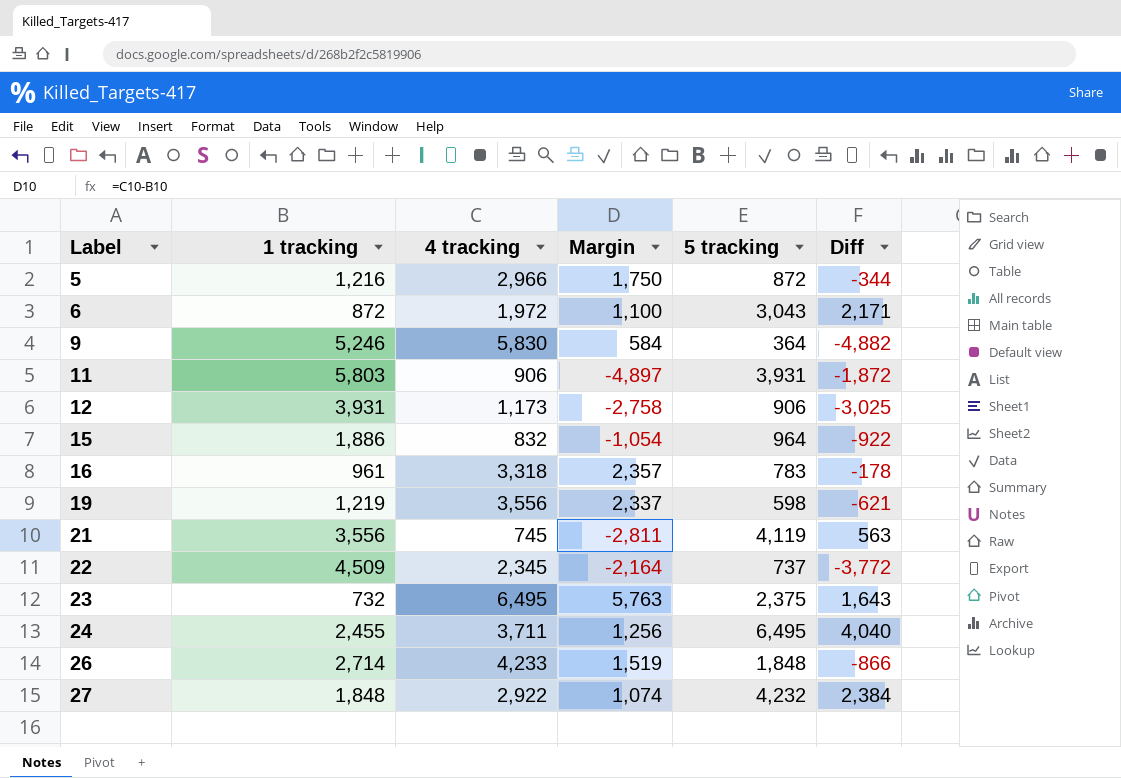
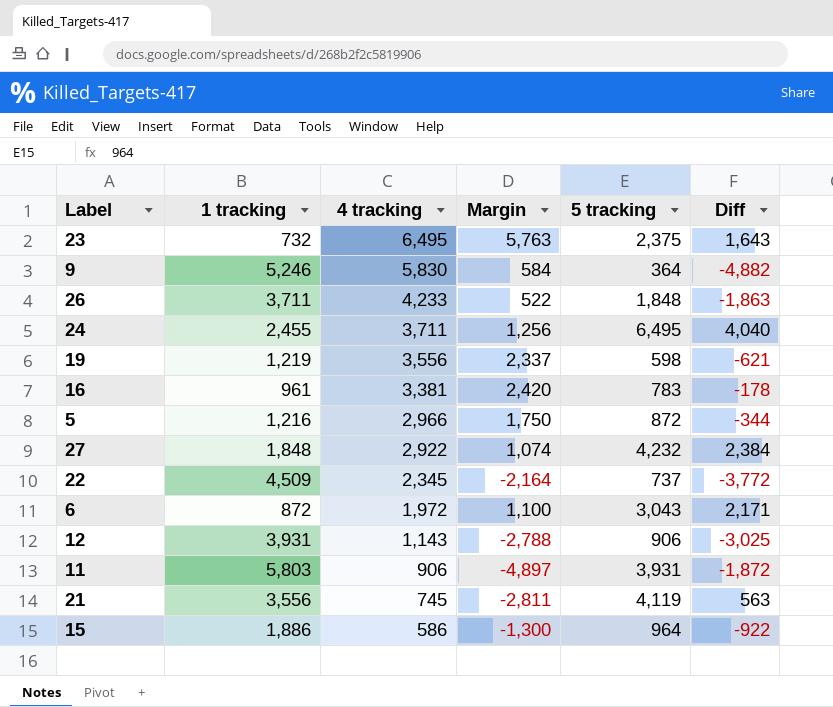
row order: Label ascending -> 4 tracking descending
26 | 1 tracking: 2,714 -> 3,711
26 | Margin: 1,519 -> 522
26 | Diff: -866 -> -1,863
16 | 4 tracking: 3,318 -> 3,381
16 | Margin: 2,357 -> 2,420
12 | 4 tracking: 1,173 -> 1,143
12 | Margin: -2,758 -> -2,788
15 | 4 tracking: 832 -> 586
15 | Margin: -1,054 -> -1,300

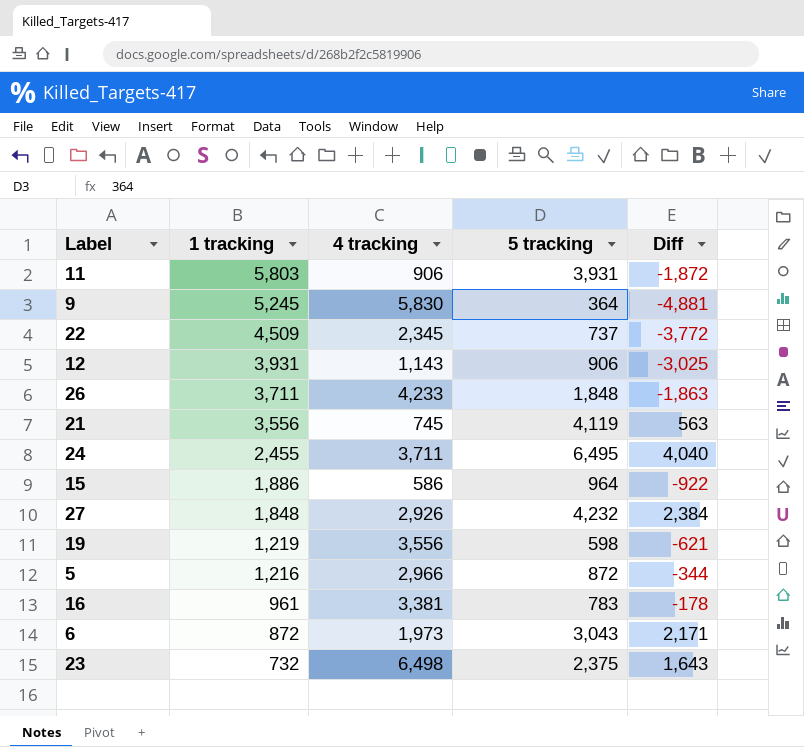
row order: 4 tracking descending -> 1 tracking descending
column Margin | formula: [4 tracking] - [1 tracking] -> none
9 | 1 tracking: 5,246 -> 5,245
9 | Diff: -4,882 -> -4,881
27 | 4 tracking: 2,922 -> 2,926
6 | 4 tracking: 1,972 -> 1,973
23 | 4 tracking: 6,495 -> 6,498

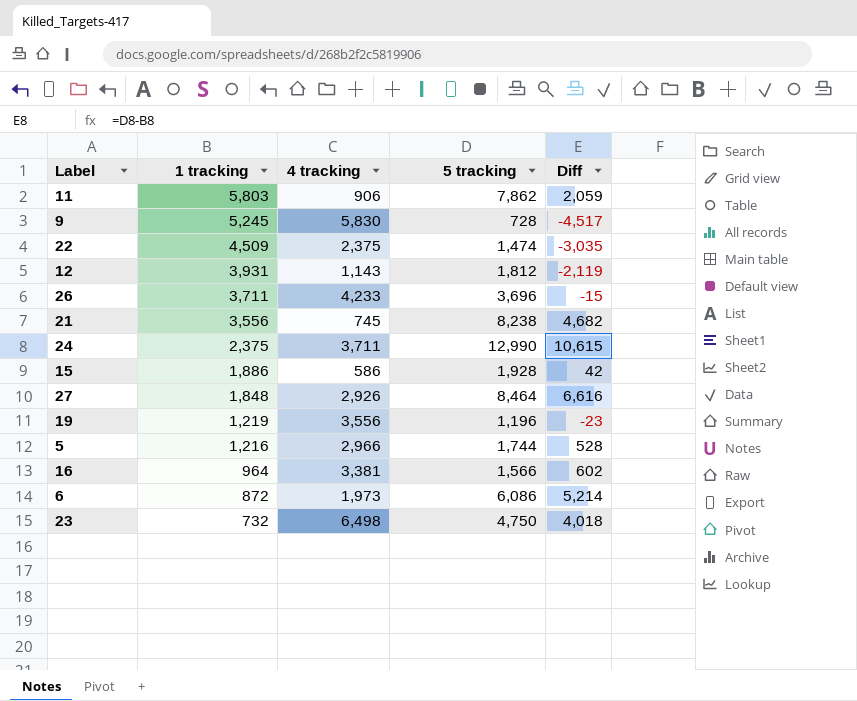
11 | 5 tracking: 3,931 -> 7,862
11 | Diff: -1,872 -> 2,059
9 | 5 tracking: 364 -> 728
9 | Diff: -4,881 -> -4,517
22 | 4 tracking: 2,345 -> 2,375
22 | 5 tracking: 737 -> 1,474
22 | Diff: -3,772 -> -3,035
12 | 5 tracking: 906 -> 1,812
12 | Diff: -3,025 -> -2,119
26 | 5 tracking: 1,848 -> 3,696
26 | Diff: -1,863 -> -15
21 | 5 tracking: 4,119 -> 8,238
21 | Diff: 563 -> 4,682
24 | 1 tracking: 2,455 -> 2,375
24 | 5 tracking: 6,495 -> 12,990
24 | Diff: 4,040 -> 10,615
15 | 5 tracking: 964 -> 1,928
15 | Diff: -922 -> 42
27 | 5 tracking: 4,232 -> 8,464
27 | Diff: 2,384 -> 6,616
19 | 5 tracking: 598 -> 1,196
19 | Diff: -621 -> -23
5 | 5 tracking: 872 -> 1,744
5 | Diff: -344 -> 528
16 | 1 tracking: 961 -> 964
16 | 5 tracking: 783 -> 1,566
16 | Diff: -178 -> 602
6 | 5 tracking: 3,043 -> 6,086
6 | Diff: 2,171 -> 5,214
23 | 5 tracking: 2,375 -> 4,750
23 | Diff: 1,643 -> 4,018

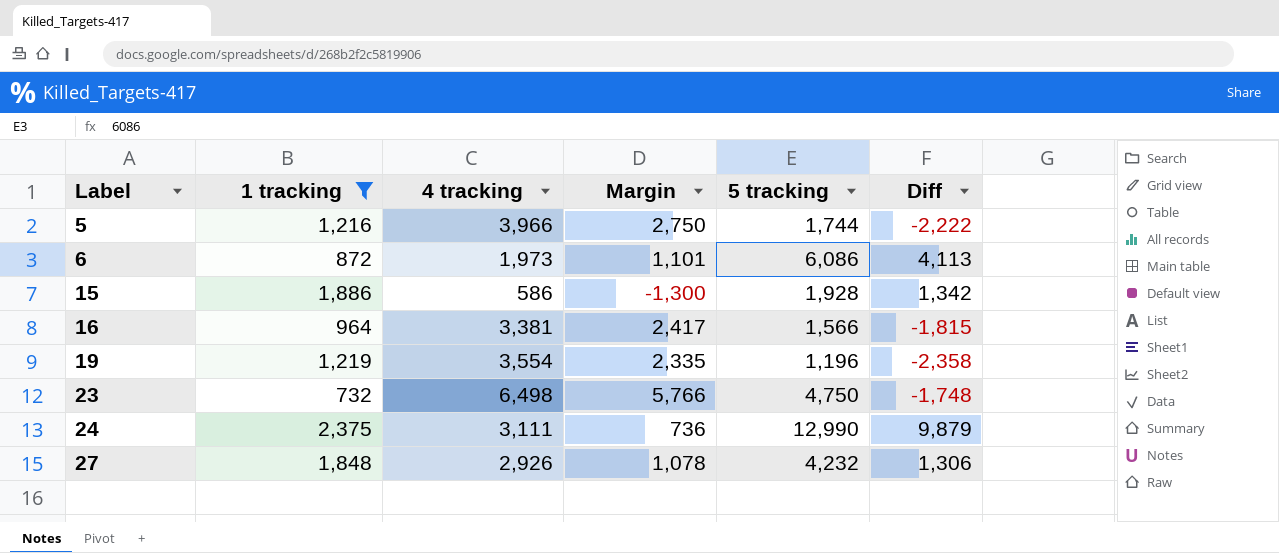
filter: none -> 1 tracking <= 2,375
row order: 1 tracking descending -> Label ascending
column Margin | formula: none -> [4 tracking] - [1 tracking]
column Diff | formula: [5 tracking] - [1 tracking] -> [5 tracking] - [4 tracking]
5 | 4 tracking: 2,966 -> 3,966
19 | 4 tracking: 3,556 -> 3,554
24 | 4 tracking: 3,711 -> 3,111
27 | 5 tracking: 8,464 -> 4,232

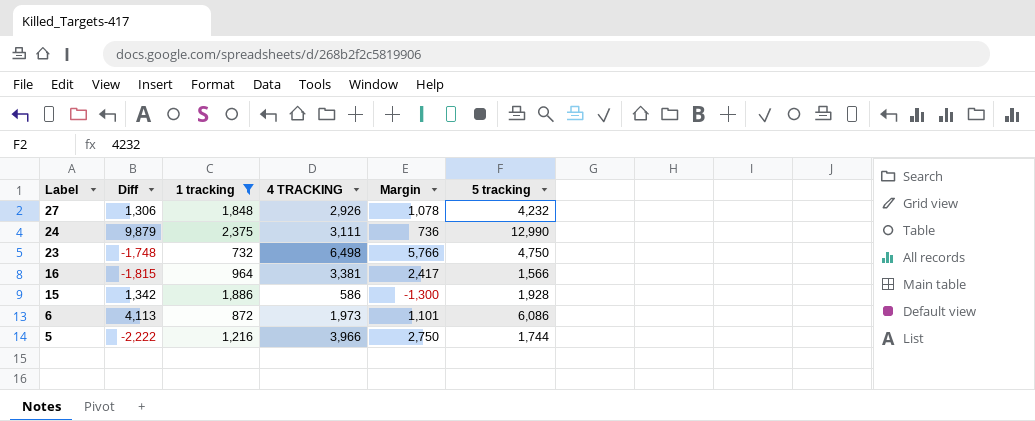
row order: Label ascending -> Label descending
column Diff | position: 6 -> 2
column name: 4 tracking -> 4 TRACKING
row 19: 1,219 | 3,554 | 2,335 | 1,196 | -2,358 -> none

